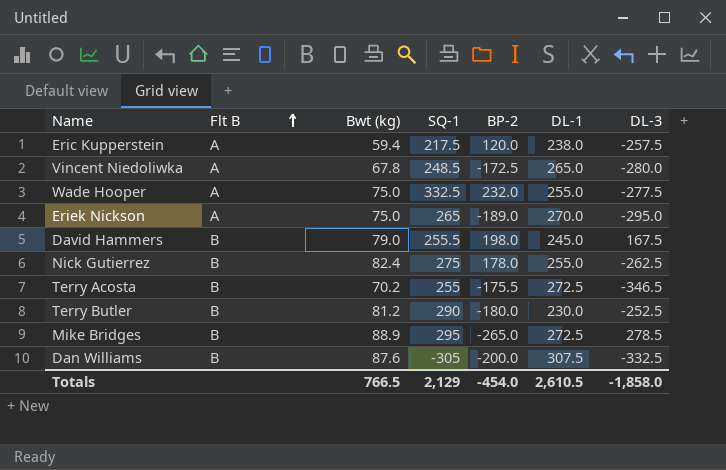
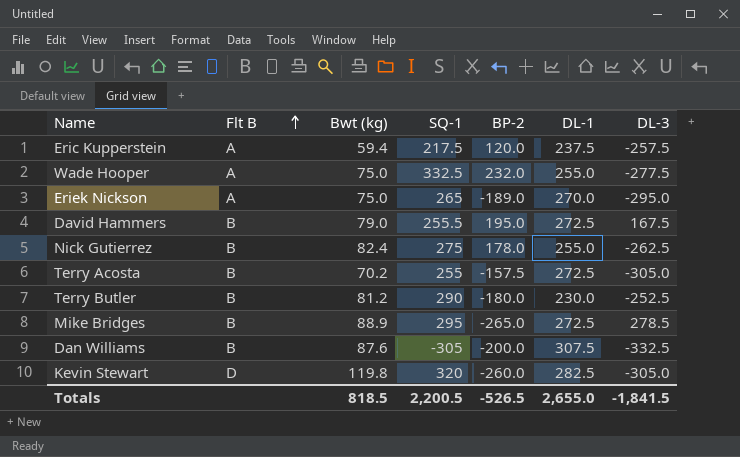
row Vincent Niedoliwka: A | 67.8 | 248.5 | -172.5 | 265.0 | -280.0 -> none
Eric Kupperstein | DL-1: 238.0 -> 237.5
David Hammers | BP-2: 198.0 -> 195.0
David Hammers | DL-1: 245.0 -> 272.5
Terry Acosta | BP-2: -175.5 -> -157.5
Terry Acosta | DL-3: -346.5 -> -305.0
row Kevin Stewart: none -> D | 119.8 | 320 | -260.0 | 282.5 | -305.0
Totals | Bwt (kg): 766.5 -> 818.5
Totals | SQ-1: 2,129 -> 2,200.5
Totals | BP-2: -454.0 -> -526.5
Totals | DL-1: 2,610.5 -> 2,655.0
Totals | DL-3: -1,858.0 -> -1,841.5

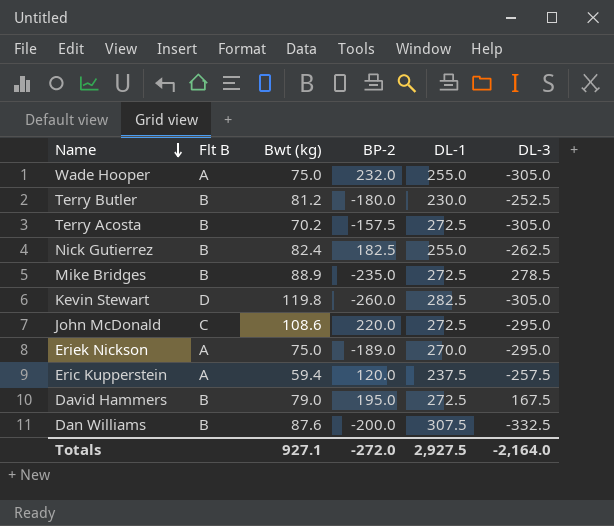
row order: Flt B ascending -> Name descending
column SQ-1 | position: 4 -> none
Wade Hooper | DL-3: -277.5 -> -305.0
Nick Gutierrez | BP-2: 178.0 -> 182.5
Mike Bridges | BP-2: -265.0 -> -235.0
row John McDonald: none -> C | 108.6 | 220.0 | 272.5 | -295.0
Totals | Bwt (kg): 818.5 -> 927.1
Totals | BP-2: -526.5 -> -272.0
Totals | DL-1: 2,655.0 -> 2,927.5
Totals | DL-3: -1,841.5 -> -2,164.0

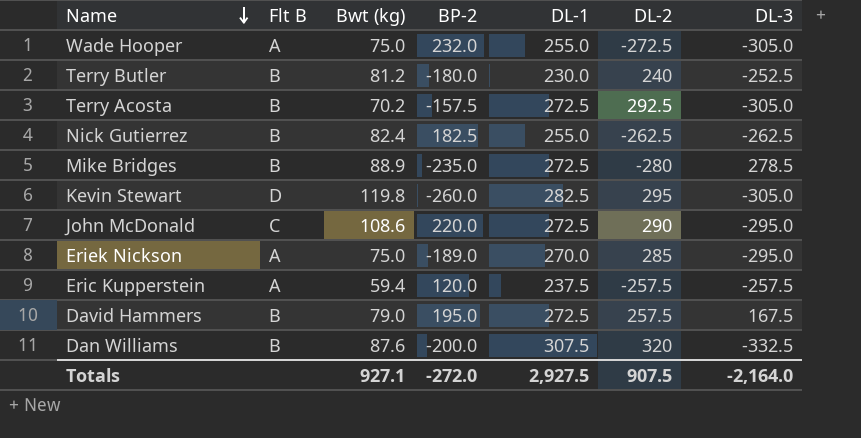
column DL-2 | position: none -> 6

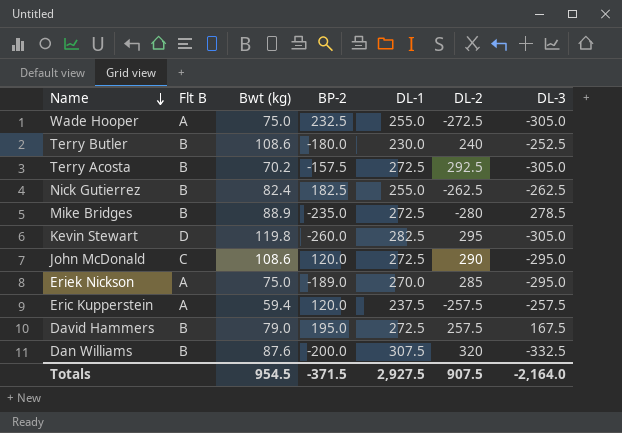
Wade Hooper | BP-2: 232.0 -> 232.5
Terry Butler | Bwt (kg): 81.2 -> 108.6
John McDonald | BP-2: 220.0 -> 120.0
Totals | Bwt (kg): 927.1 -> 954.5
Totals | BP-2: -272.0 -> -371.5

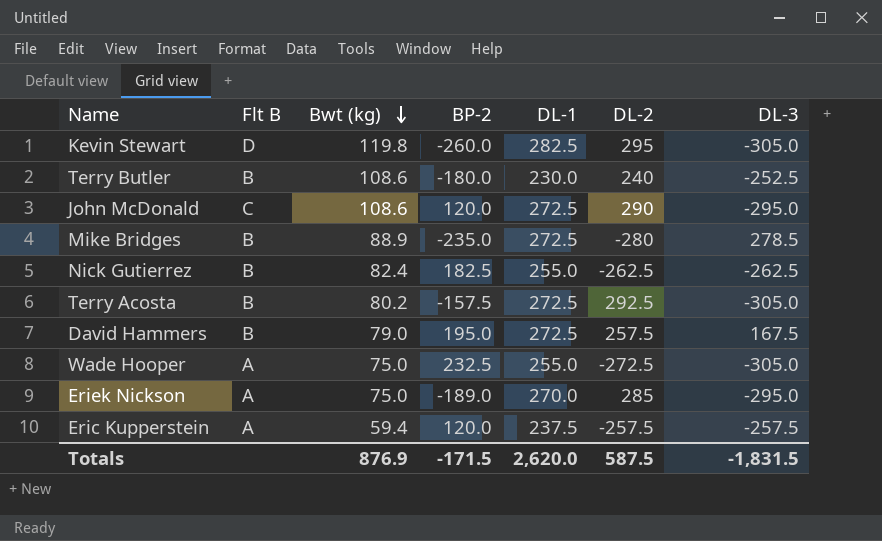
row order: Name descending -> Bwt (kg) descending
row Dan Williams: B | 87.6 | -200.0 | 307.5 | 320 | -332.5 -> none
Terry Acosta | Bwt (kg): 70.2 -> 80.2
Totals | Bwt (kg): 954.5 -> 876.9
Totals | BP-2: -371.5 -> -171.5
Totals | DL-1: 2,927.5 -> 2,620.0
Totals | DL-2: 907.5 -> 587.5
Totals | DL-3: -2,164.0 -> -1,831.5

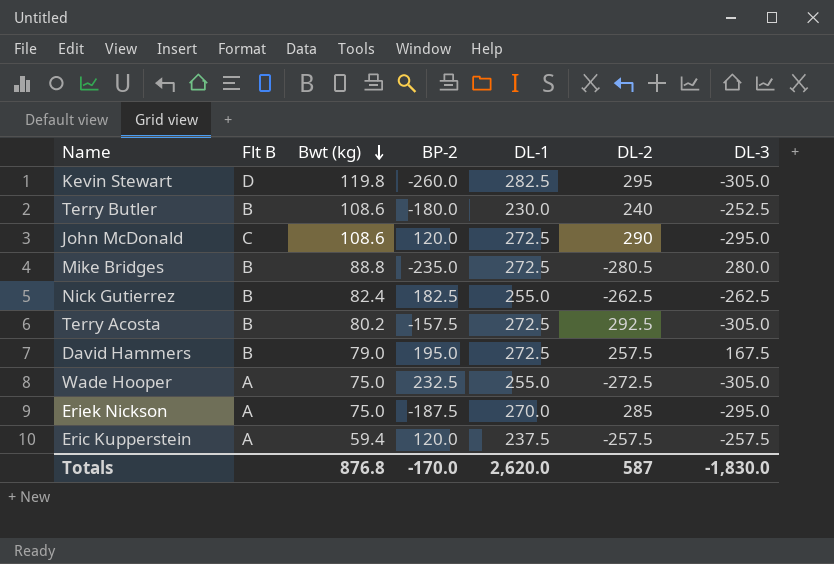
Mike Bridges | Bwt (kg): 88.9 -> 88.8
Mike Bridges | DL-2: -280 -> -280.5
Mike Bridges | DL-3: 278.5 -> 280.0
Eriek Nickson | BP-2: -189.0 -> -187.5
Totals | Bwt (kg): 876.9 -> 876.8
Totals | BP-2: -171.5 -> -170.0
Totals | DL-2: 587.5 -> 587
Totals | DL-3: -1,831.5 -> -1,830.0

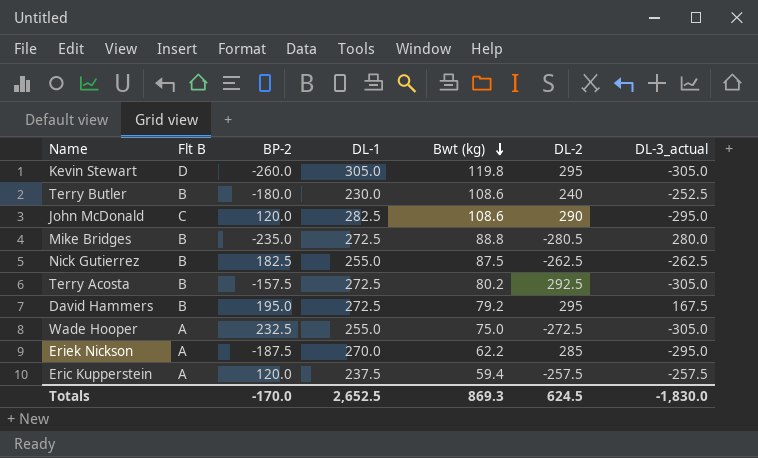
column Bwt (kg) | position: 3 -> 5
column name: DL-3 -> DL-3_actual
Kevin Stewart | DL-1: 282.5 -> 305.0
John McDonald | DL-1: 272.5 -> 282.5
Nick Gutierrez | Bwt (kg): 82.4 -> 87.5
David Hammers | Bwt (kg): 79.0 -> 79.2
David Hammers | DL-2: 257.5 -> 295
Eriek Nickson | Bwt (kg): 75.0 -> 62.2
Totals | DL-1: 2,620.0 -> 2,652.5
Totals | Bwt (kg): 876.8 -> 869.3
Totals | DL-2: 587 -> 624.5

